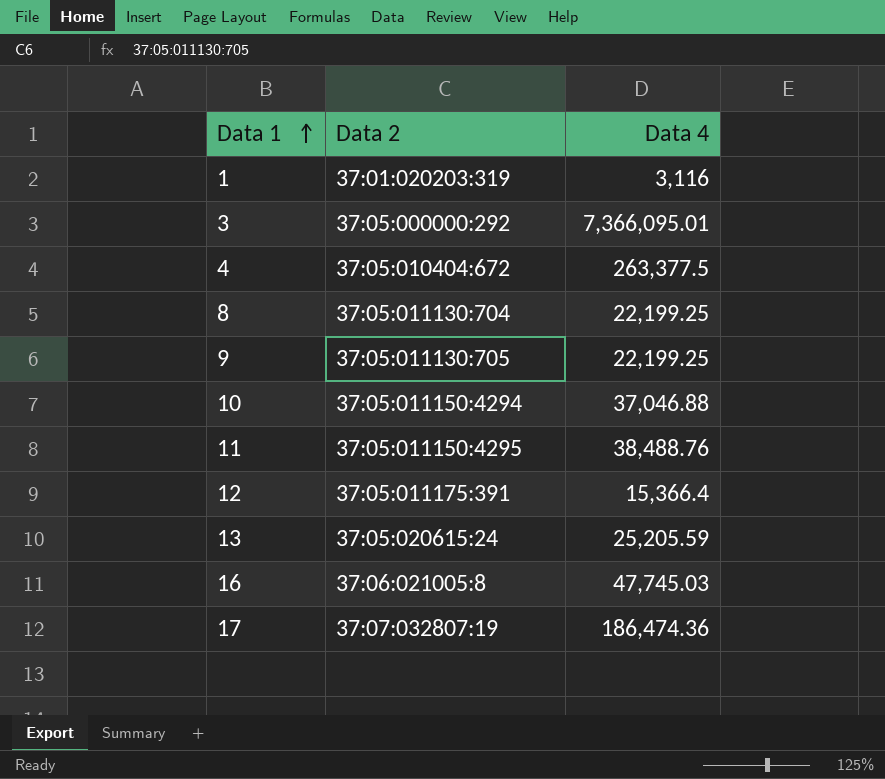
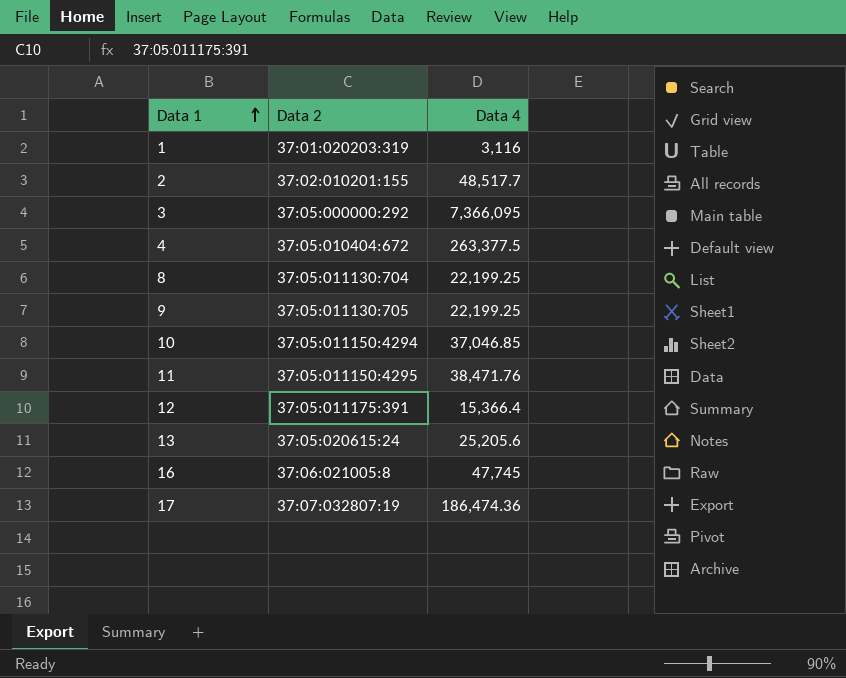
row 2: none -> 37:02:010201:155 | 48,517.7
3 | Data 4: 7,366,095.01 -> 7,366,095
10 | Data 4: 37,046.88 -> 37,046.85
11 | Data 4: 38,488.76 -> 38,471.76
13 | Data 4: 25,205.59 -> 25,205.6
16 | Data 4: 47,745.03 -> 47,745

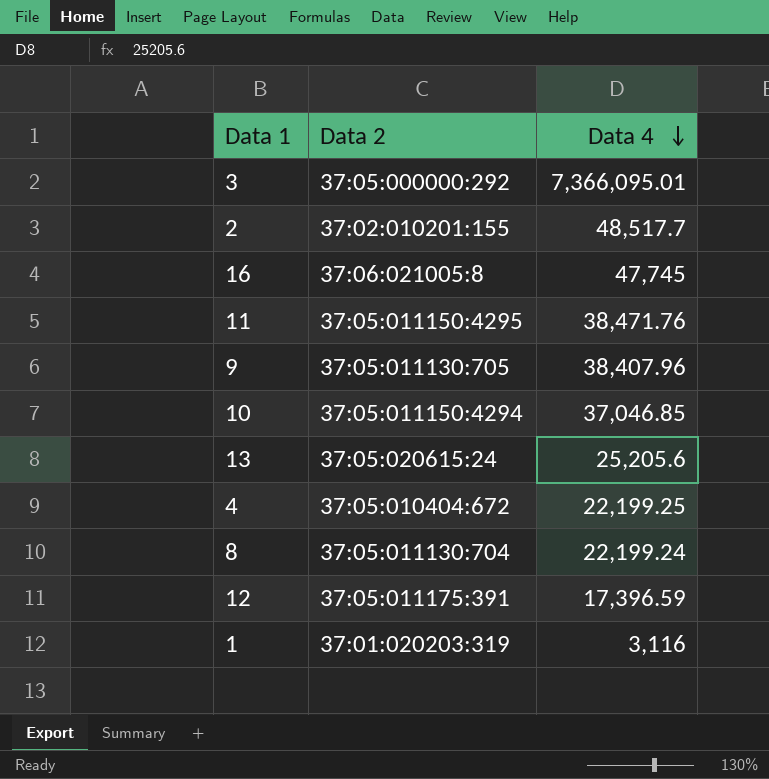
row order: Data 1 ascending -> Data 4 descending
row 17: 37:07:032807:19 | 186,474.36 -> none
3 | Data 4: 7,366,095 -> 7,366,095.01
9 | Data 4: 22,199.25 -> 38,407.96
4 | Data 4: 263,377.5 -> 22,199.25
8 | Data 4: 22,199.25 -> 22,199.24
12 | Data 4: 15,366.4 -> 17,396.59

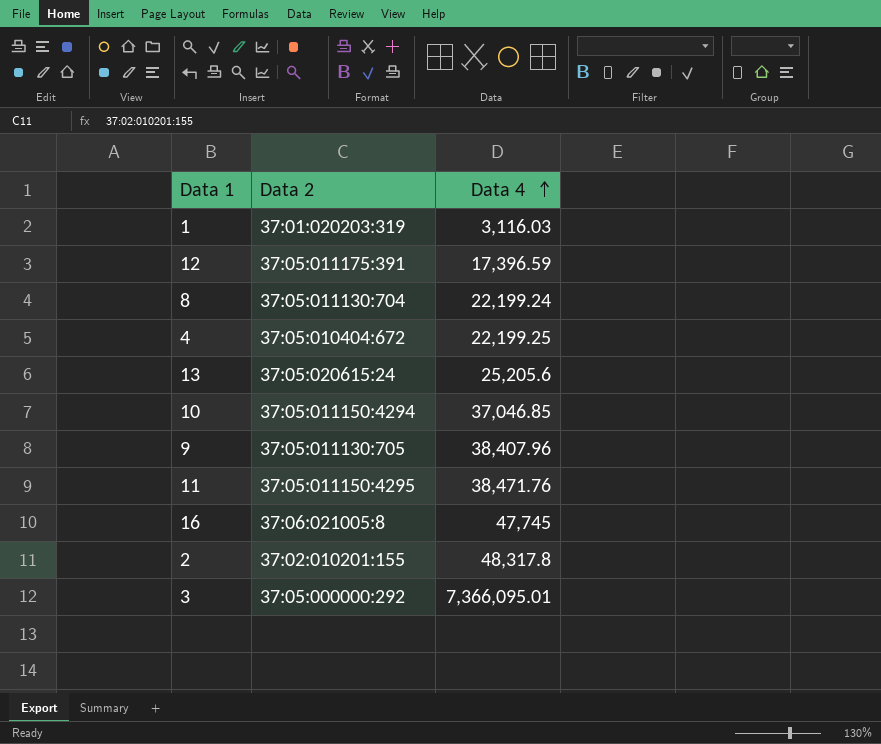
row order: Data 4 descending -> Data 4 ascending
1 | Data 4: 3,116 -> 3,116.03
2 | Data 4: 48,517.7 -> 48,317.8

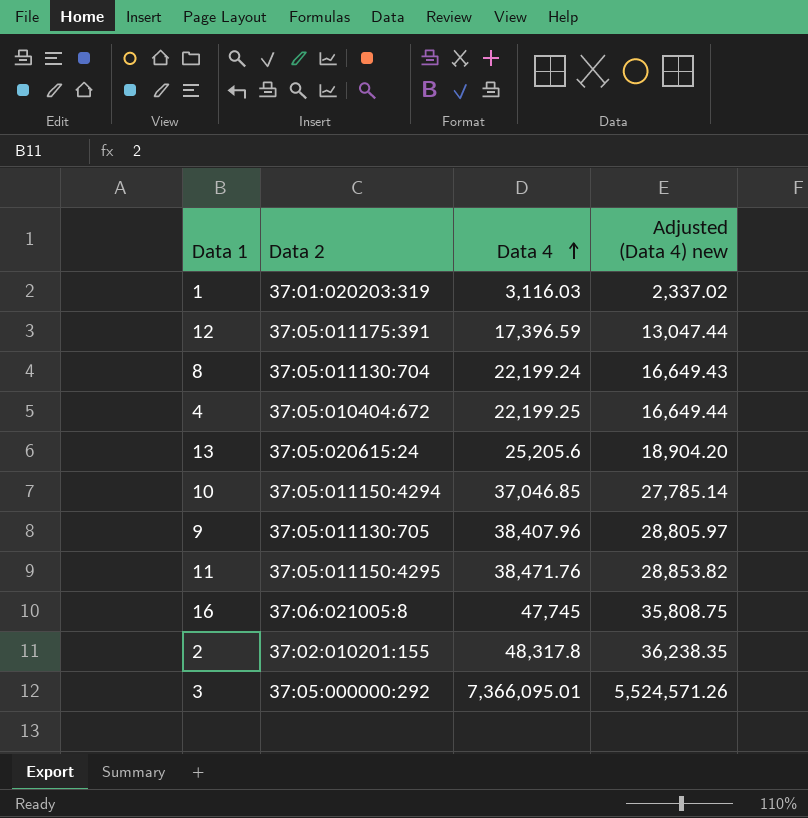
column Adjusted (Data 4) new | formula: none -> [Data 4] * 0.75

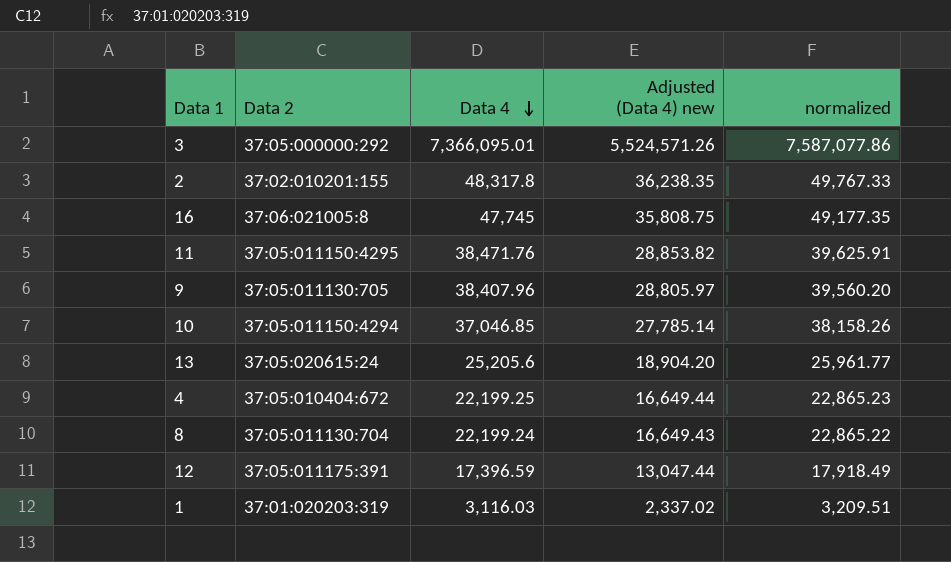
row order: Data 4 ascending -> Data 4 descending
column normalized | formula: none -> [Data 4] * 1.03

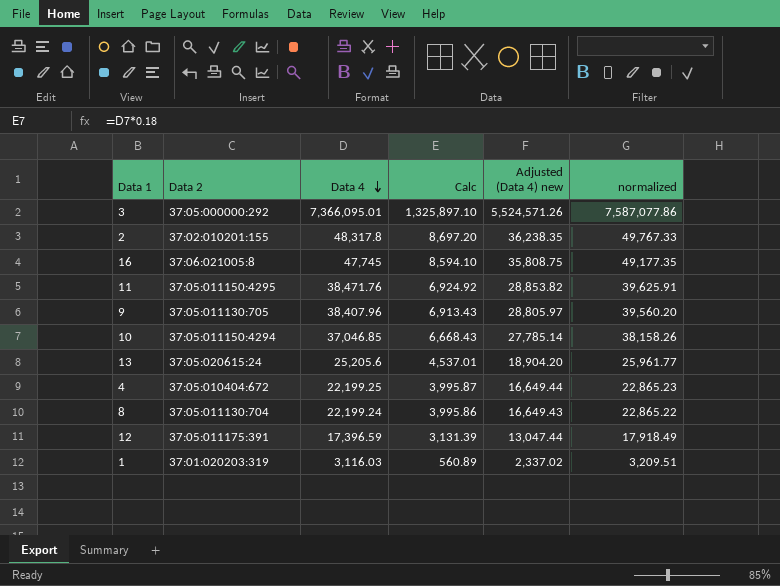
column Calc | formula: none -> [Data 4] * 0.18

